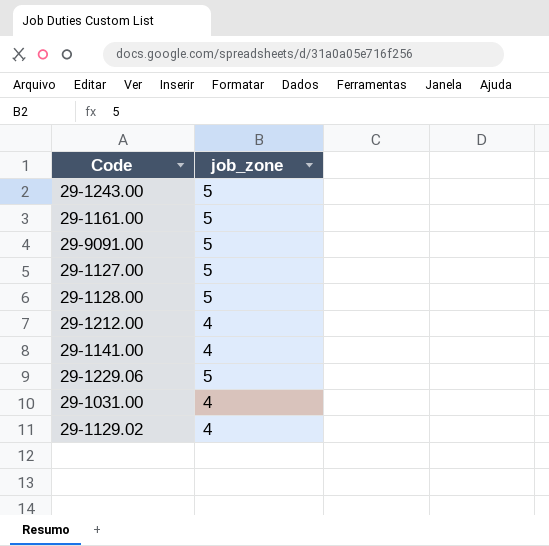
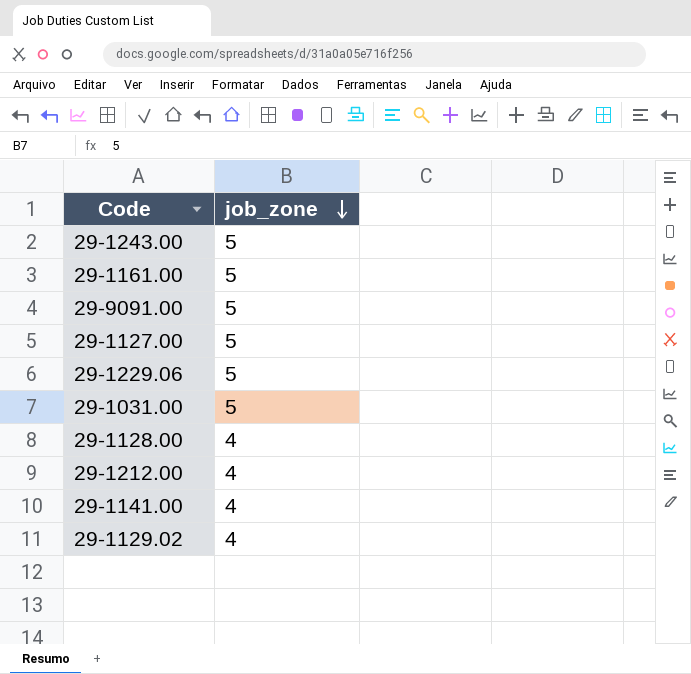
row order: none -> job_zone descending
29-1031.00 | job_zone: 4 -> 5
29-1128.00 | job_zone: 5 -> 4

